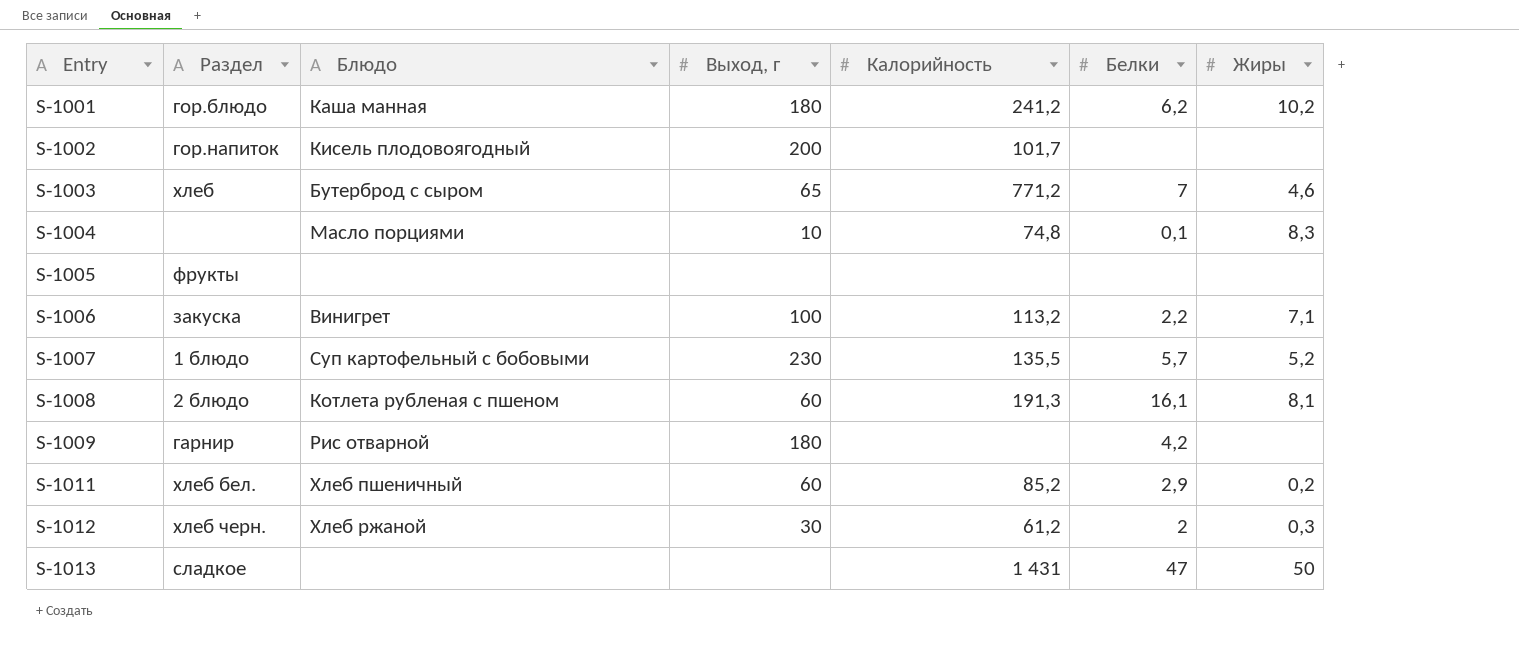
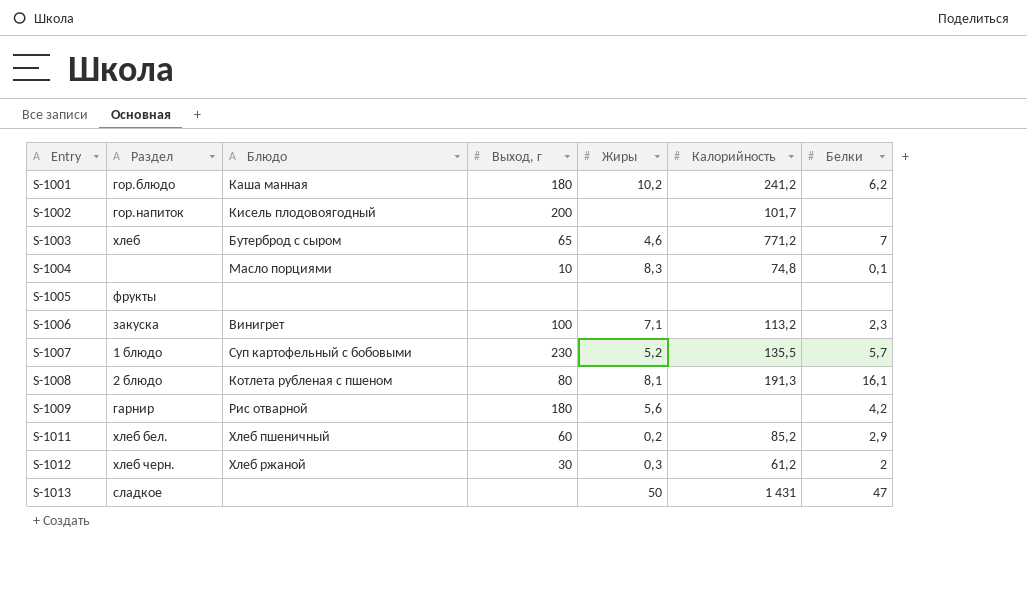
column Жиры | position: 7 -> 5
S-1006 | Белки: 2,2 -> 2,3
S-1008 | Выход, г: 60 -> 80
S-1009 | Жиры: none -> 5,6

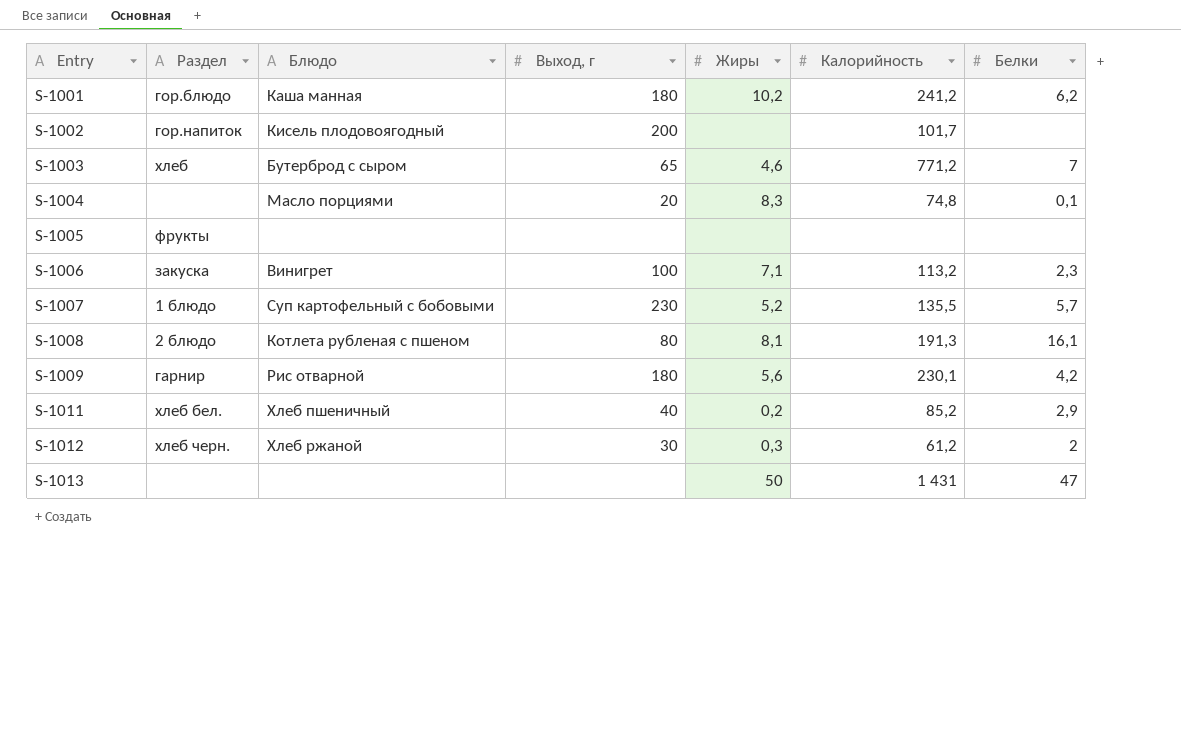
S-1004 | Выход, г: 10 -> 20
S-1009 | Калорийность: none -> 230,1
S-1011 | Выход, г: 60 -> 40
S-1013 | Раздел: сладкое -> none

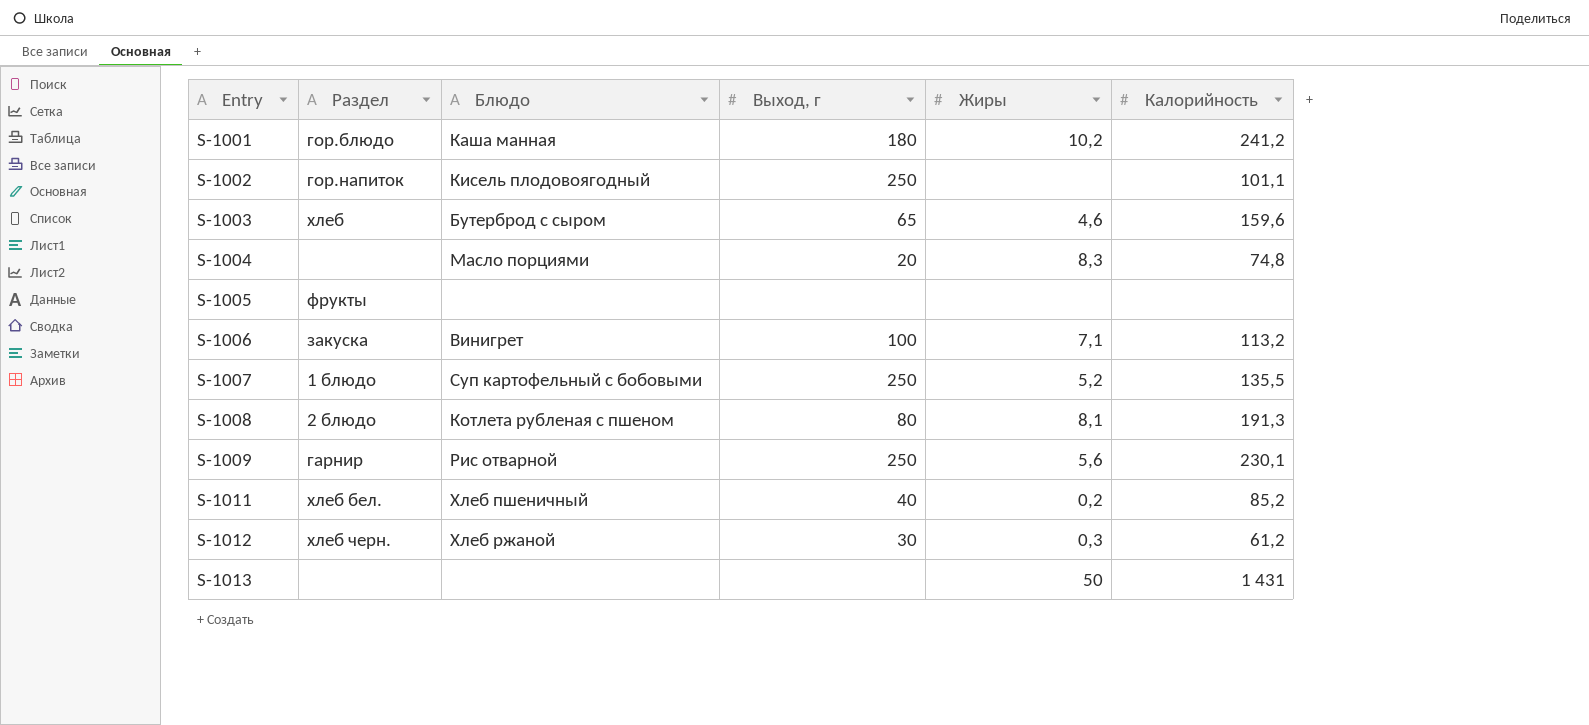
column Белки | position: 7 -> none
S-1002 | Выход, г: 200 -> 250
S-1002 | Калорийность: 101,7 -> 101,1
S-1003 | Калорийность: 771,2 -> 159,6
S-1007 | Выход, г: 230 -> 250
S-1009 | Выход, г: 180 -> 250

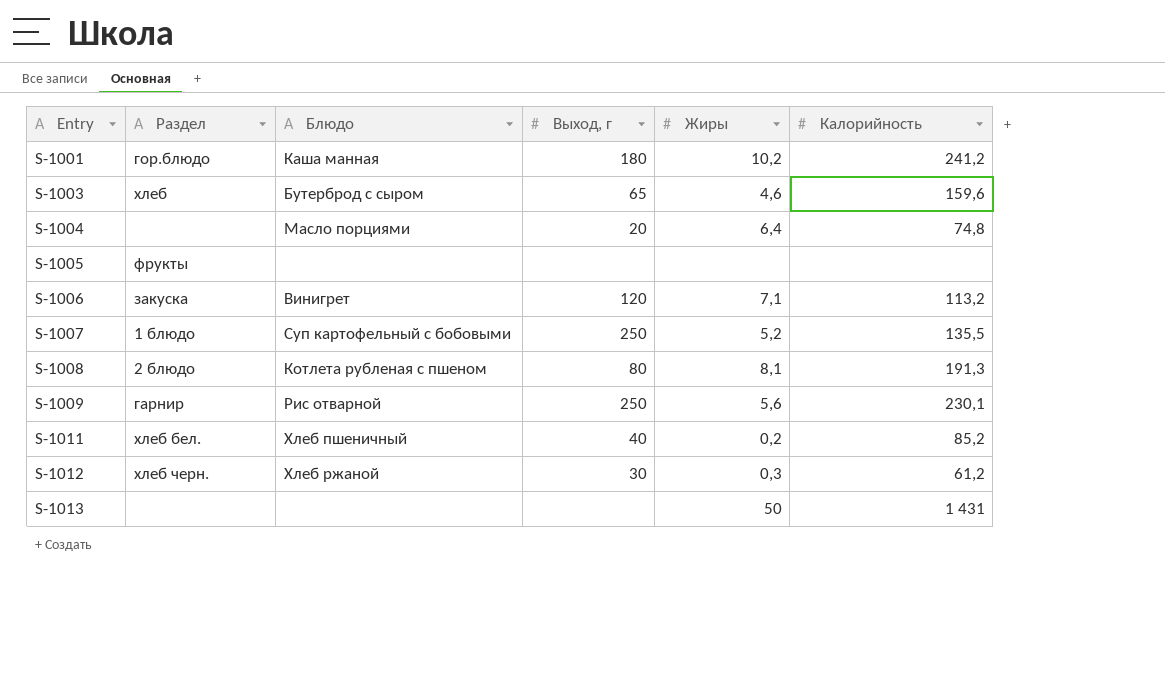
row S-1002: гор.напиток | Кисель плодовоягодный | 250 | none | 101,1 -> none
S-1004 | Жиры: 8,3 -> 6,4
S-1006 | Выход, г: 100 -> 120

